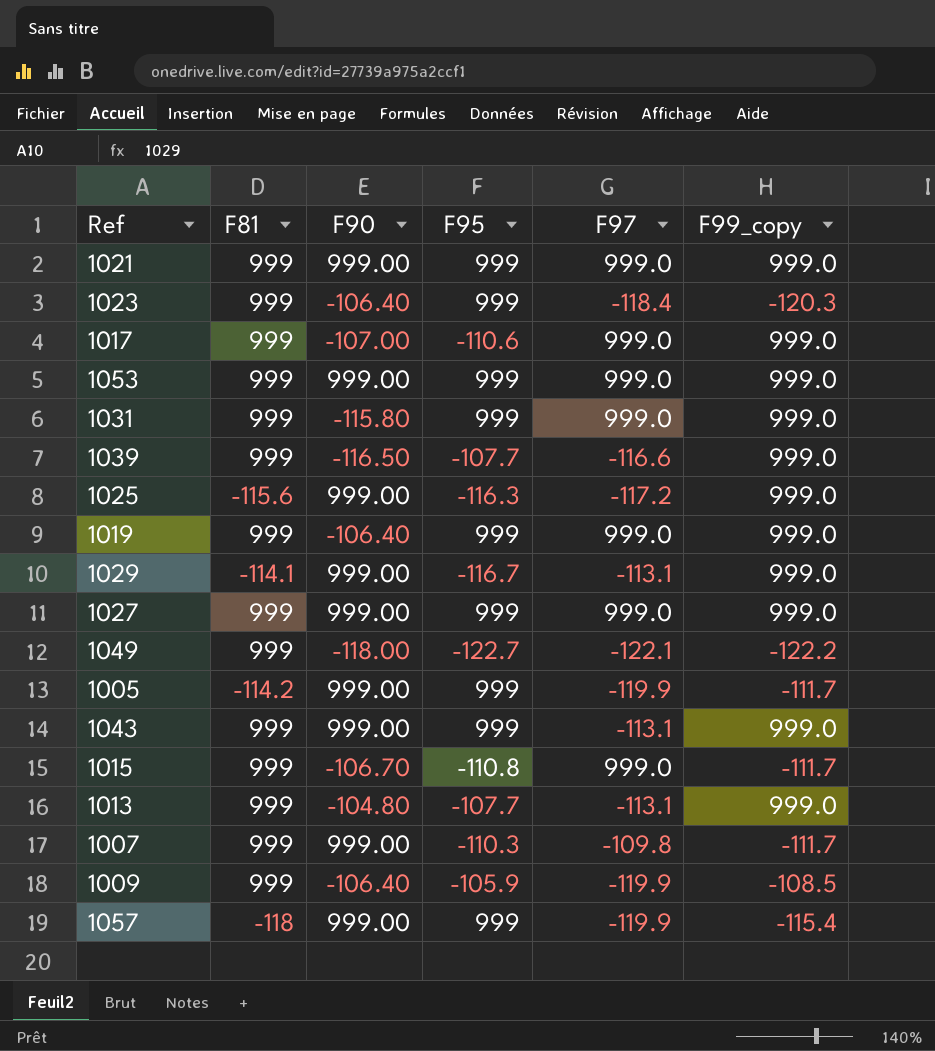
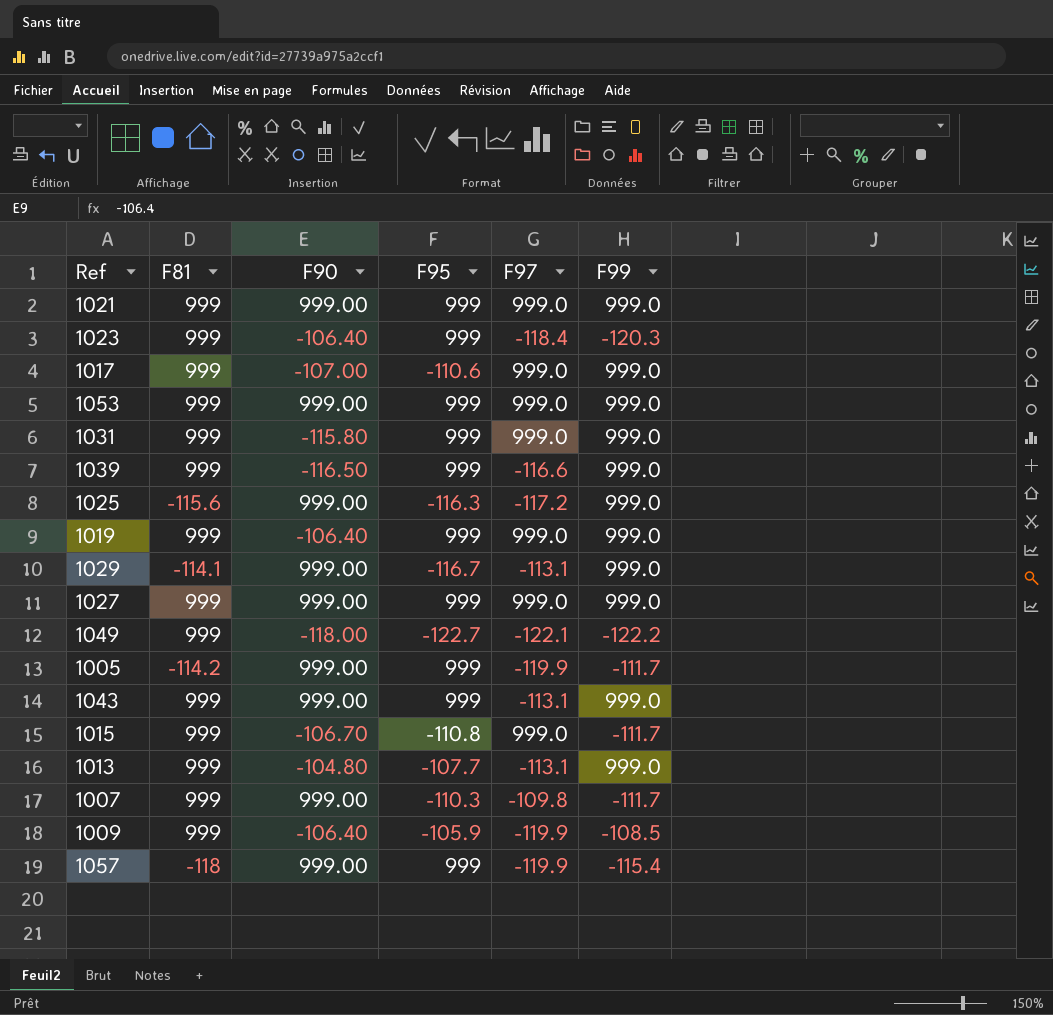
column name: F99_copy -> F99
1039 | F95: -107.7 -> 999

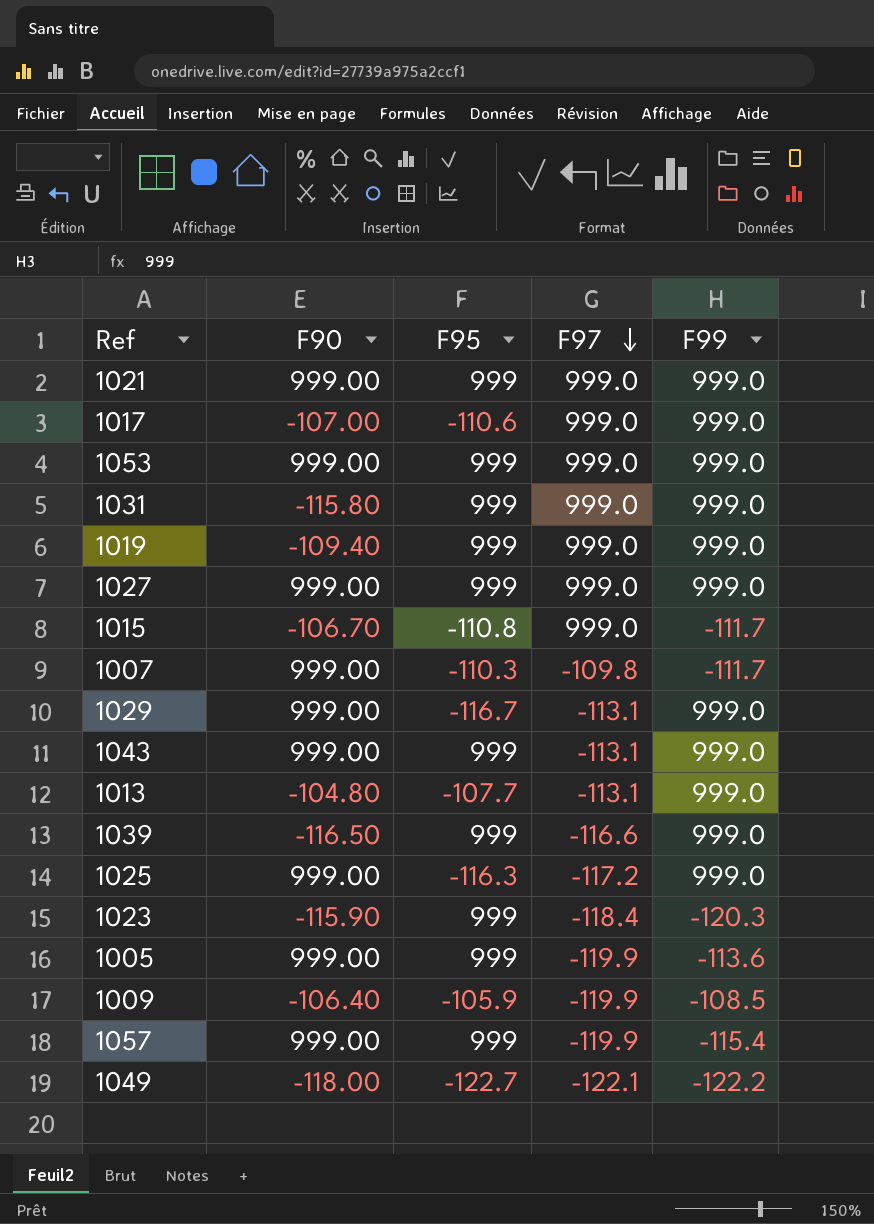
row order: none -> F97 descending
column F81 | position: 2 -> none
1019 | F90: -106.40 -> -109.40
1023 | F90: -106.40 -> -115.90
1005 | F99: -111.7 -> -113.6

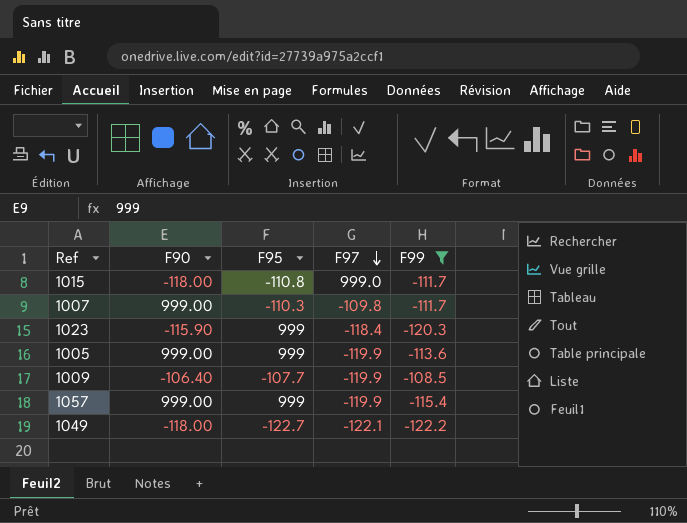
filter: none -> F99 != 999.0
1015 | F90: -106.70 -> -118.00
1009 | F95: -105.9 -> -107.7

